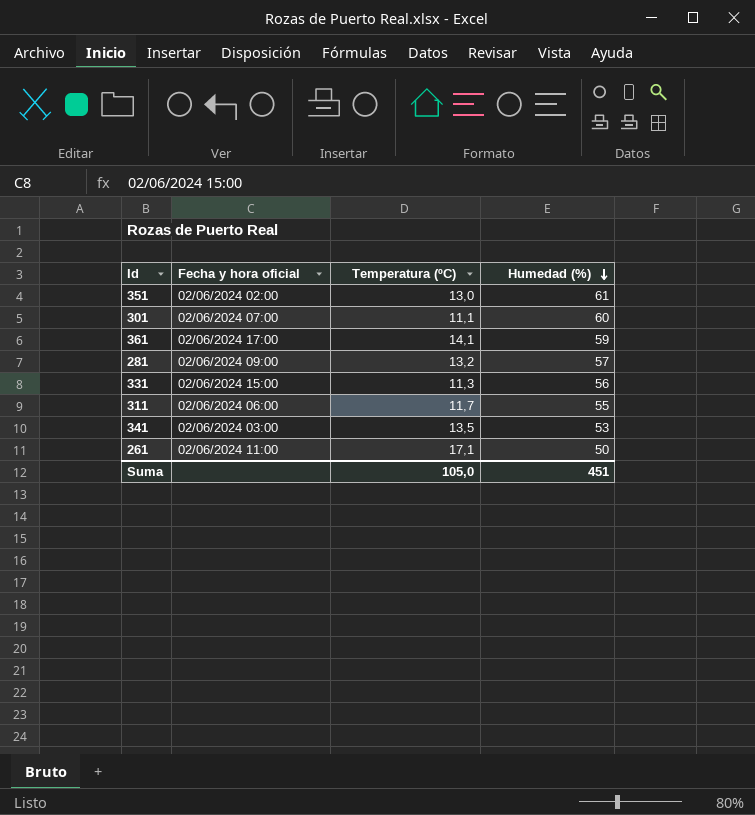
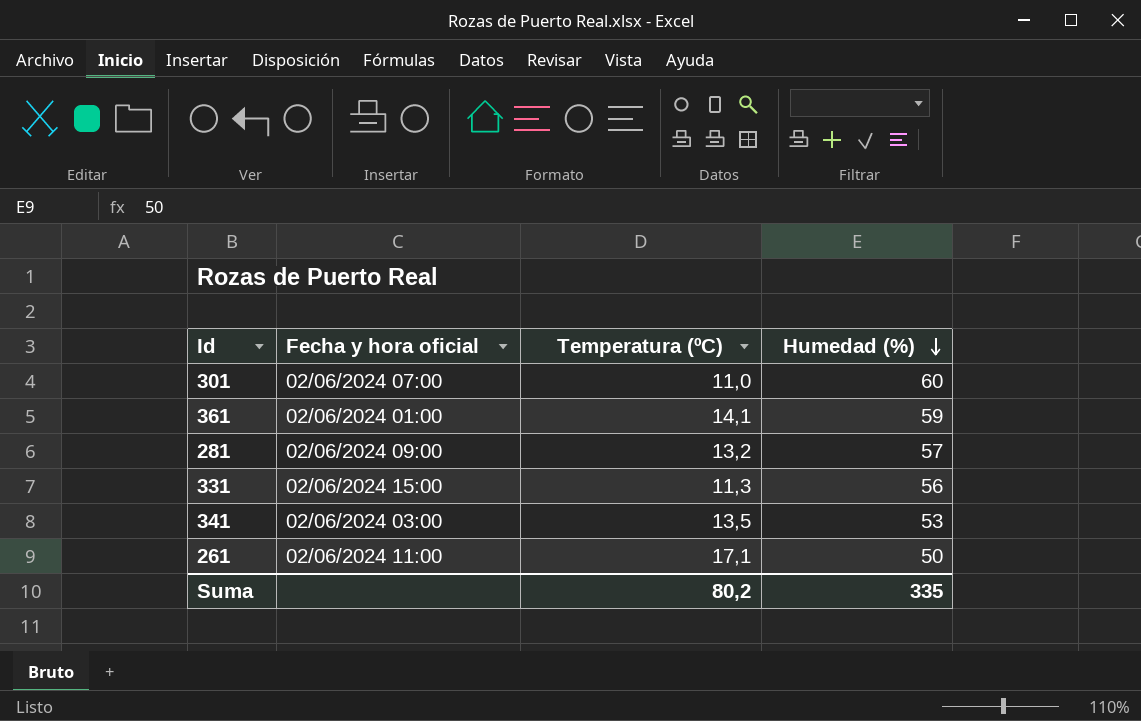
row 351: 02/06/2024 02:00 | 13,0 | 61 -> none
row 311: 02/06/2024 06:00 | 11,7 | 55 -> none
301 | Temperatura (ºC): 11,1 -> 11,0
361 | Fecha y hora oficial: 02/06/2024 17:00 -> 02/06/2024 01:00
Suma | Temperatura (ºC): 105,0 -> 80,2
Suma | Humedad (%): 451 -> 335

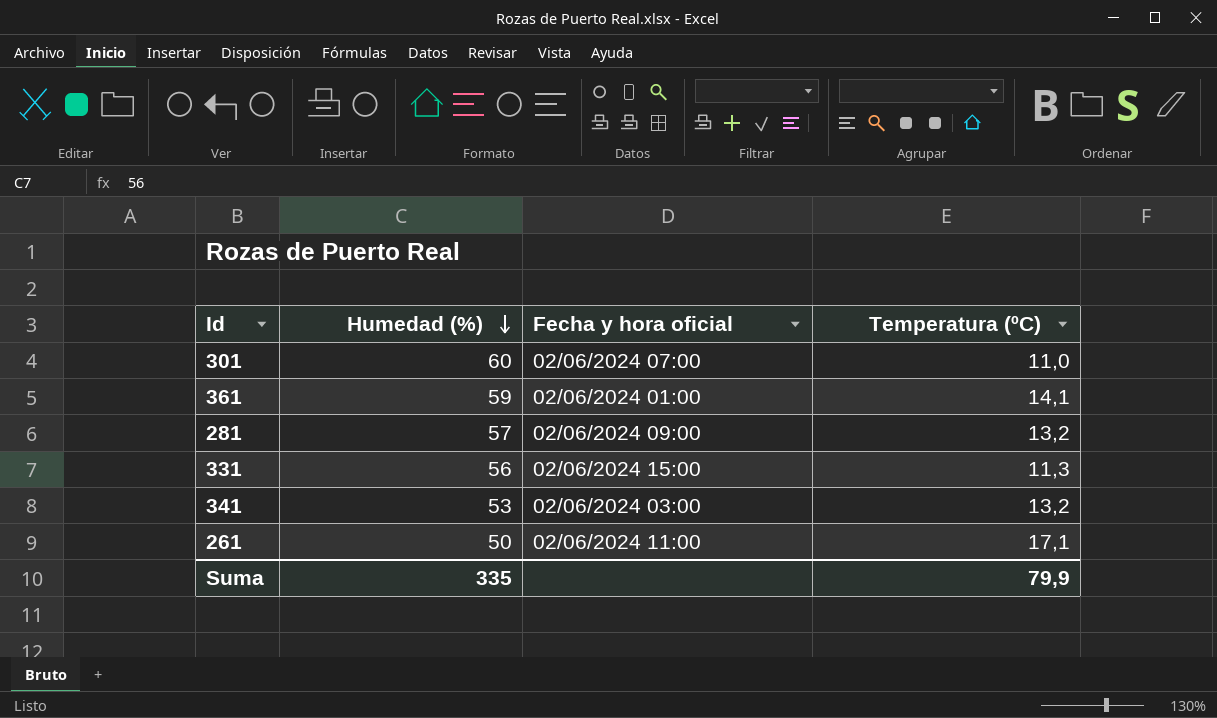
column Humedad (%) | position: 4 -> 2
341 | Temperatura (ºC): 13,5 -> 13,2
Suma | Temperatura (ºC): 80,2 -> 79,9

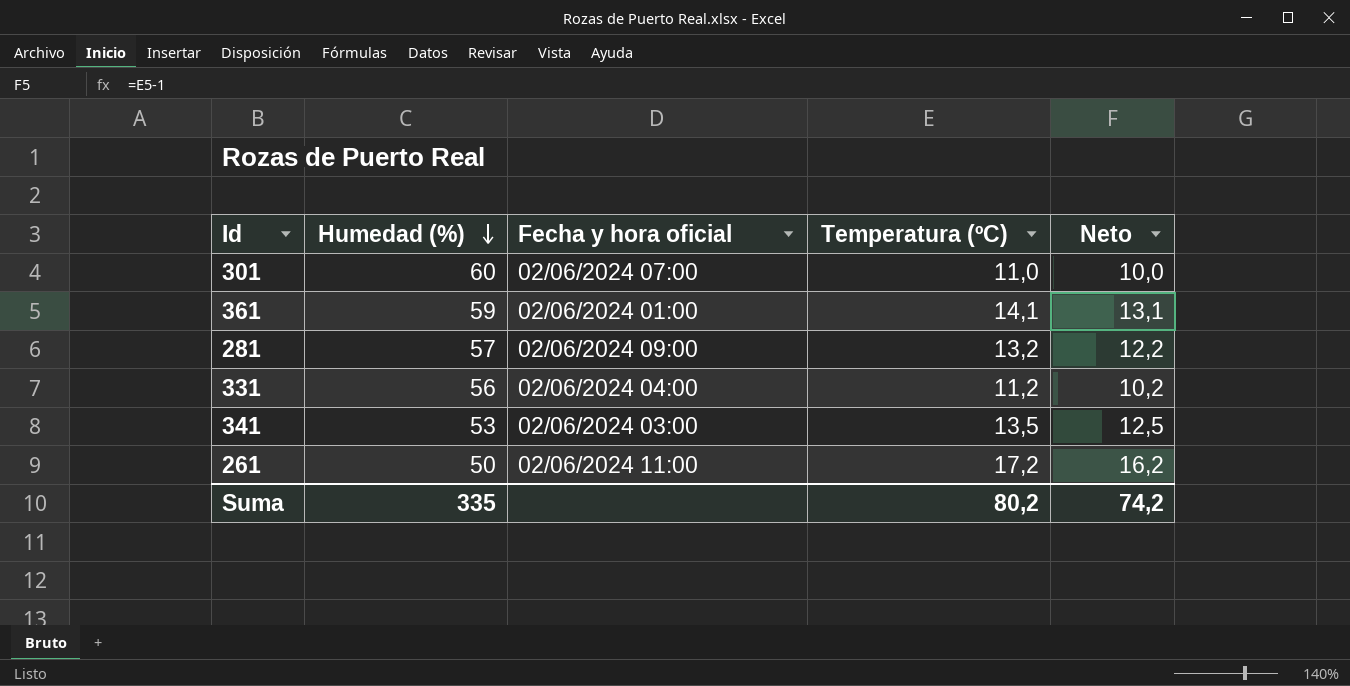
column Neto | formula: none -> [Temperatura (ºC)] - 1
331 | Fecha y hora oficial: 02/06/2024 15:00 -> 02/06/2024 04:00
331 | Temperatura (ºC): 11,3 -> 11,2
341 | Temperatura (ºC): 13,2 -> 13,5
261 | Temperatura (ºC): 17,1 -> 17,2
Suma | Temperatura (ºC): 79,9 -> 80,2

